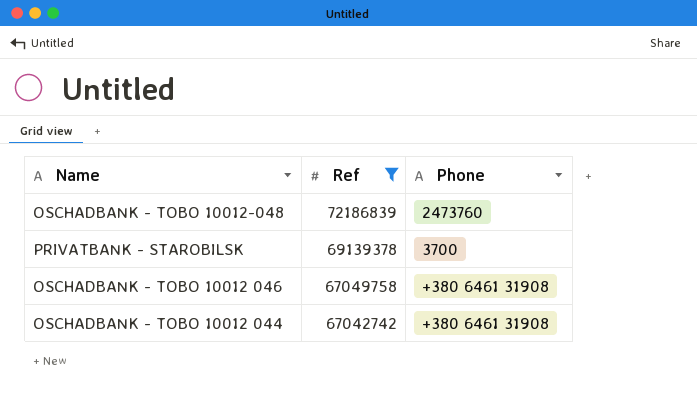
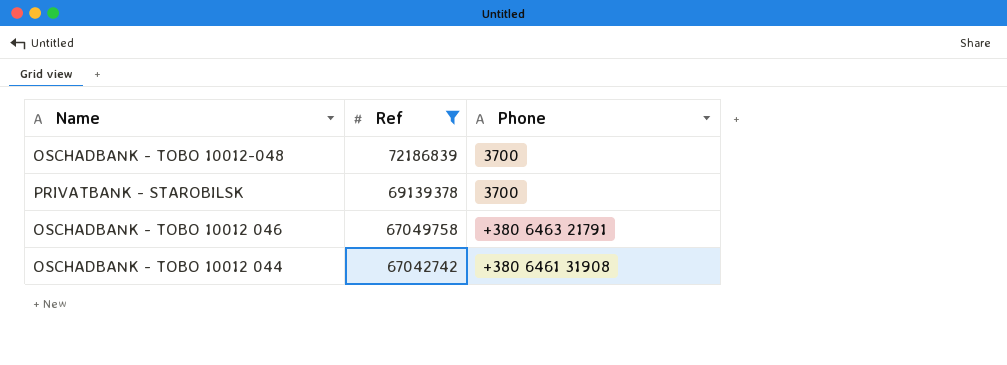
OSCHADBANK - TOBO 10012-048 | Phone: 2473760 -> 3700
OSCHADBANK - TOBO 10012 046 | Phone: +380 6461 31908 -> +380 6463 21791

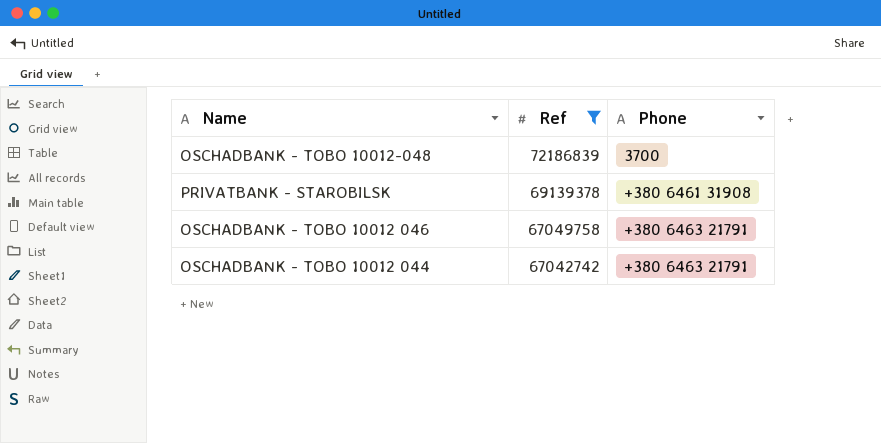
PRIVATBANK - STAROBILSK | Phone: 3700 -> +380 6461 31908
OSCHADBANK - TOBO 10012 044 | Phone: +380 6461 31908 -> +380 6463 21791

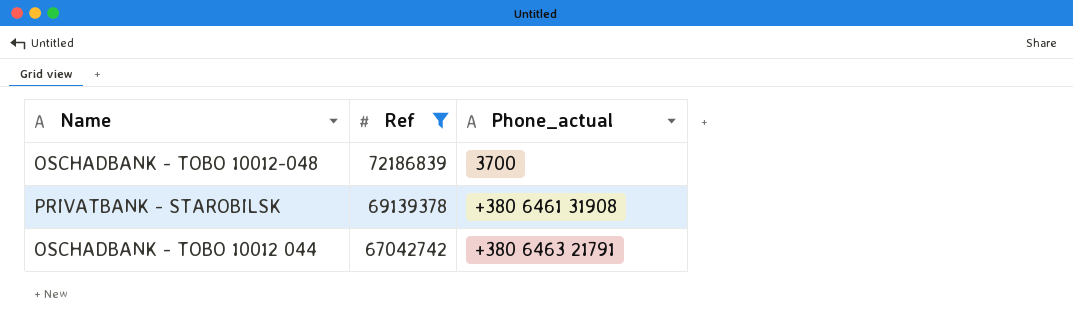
column name: Phone -> Phone_actual
row OSCHADBANK - TOBO 10012 046: 67049758 | +380 6463 21791 -> none

